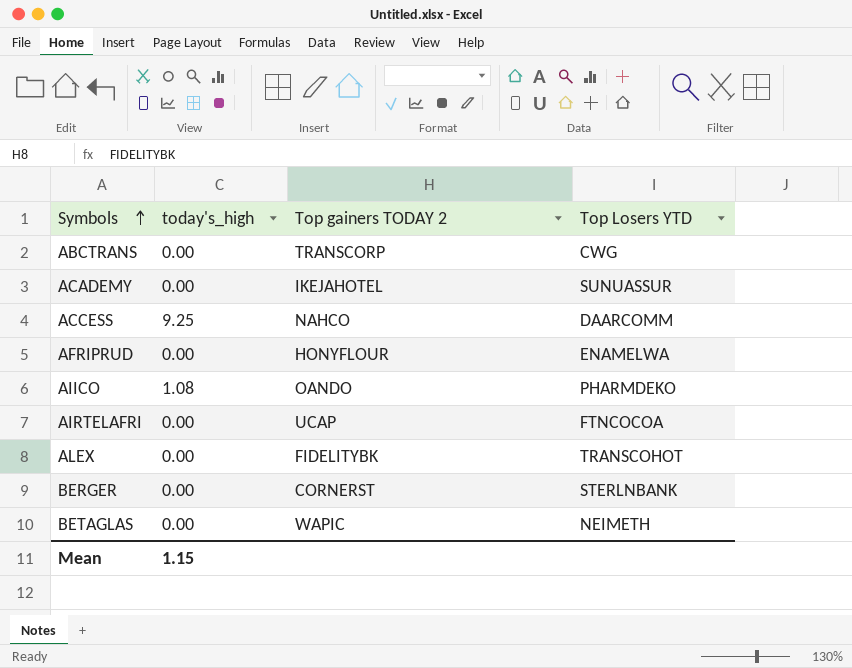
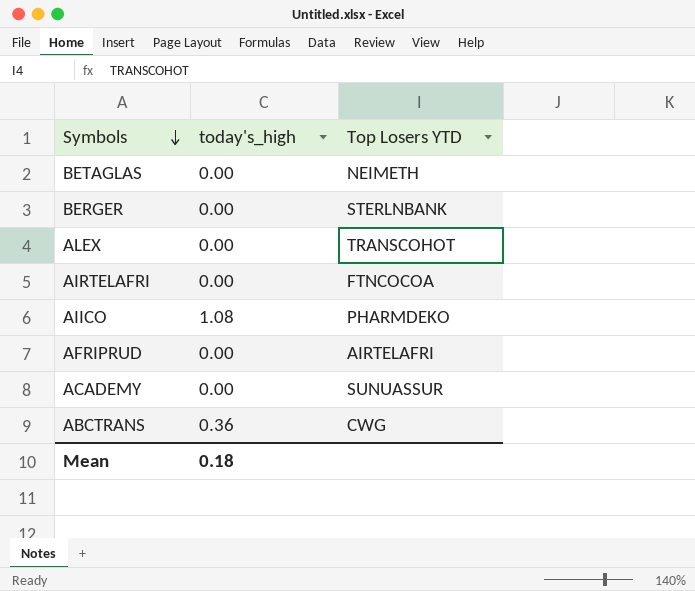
row order: Symbols ascending -> Symbols descending
column Top gainers TODAY 2 | position: 3 -> none
row ACCESS: 9.25 | NAHCO | DAARCOMM -> none
AFRIPRUD | Top Losers YTD: ENAMELWA -> AIRTELAFRI
ABCTRANS | today's_high: 0.00 -> 0.36
Mean | today's_high: 1.15 -> 0.18

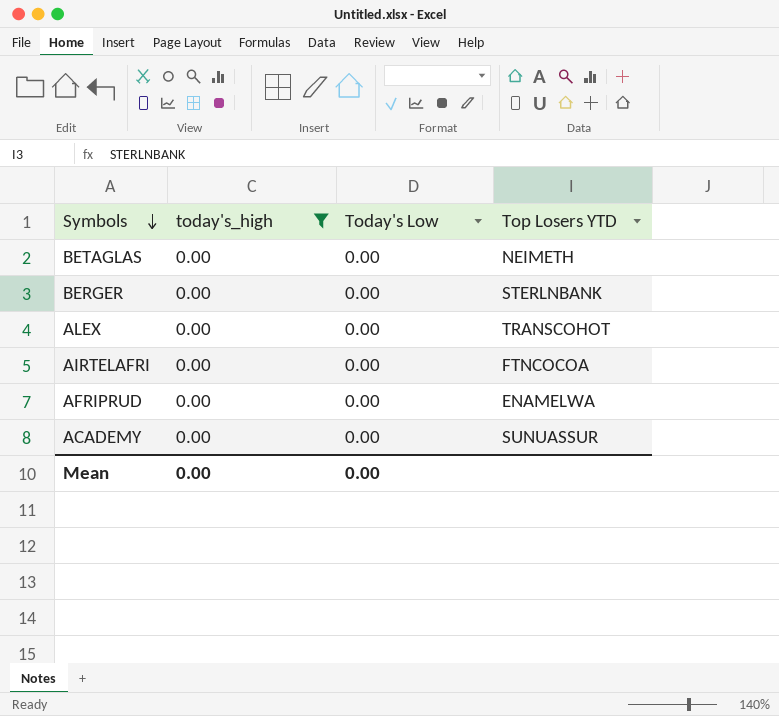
filter: none -> today's_high = 0.00
column Today's Low | position: none -> 3
AFRIPRUD | Top Losers YTD: AIRTELAFRI -> ENAMELWA
Mean | today's_high: 0.18 -> 0.00

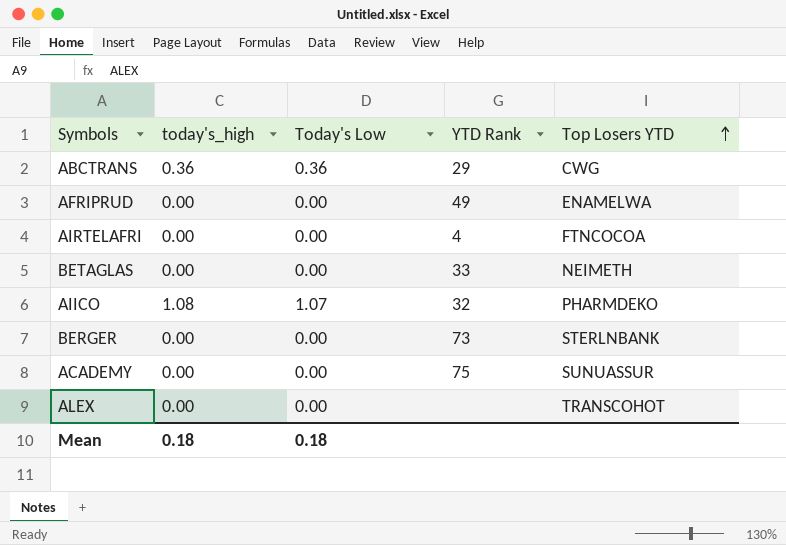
filter: today's_high = 0.00 -> none
row order: Symbols descending -> Top Losers YTD ascending
column YTD Rank | position: none -> 4
Mean | today's_high: 0.00 -> 0.18
Mean | Today's Low: 0.00 -> 0.18

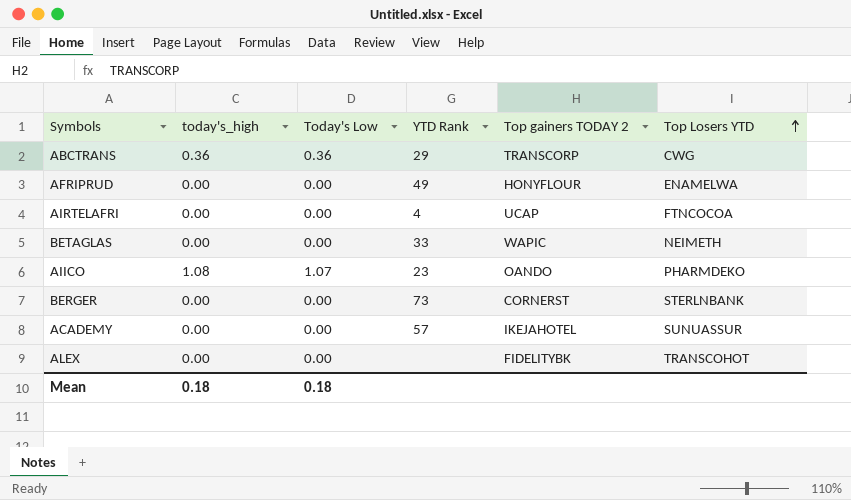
column Top gainers TODAY 2 | position: none -> 5
AIICO | YTD Rank: 32 -> 23
ACADEMY | YTD Rank: 75 -> 57

